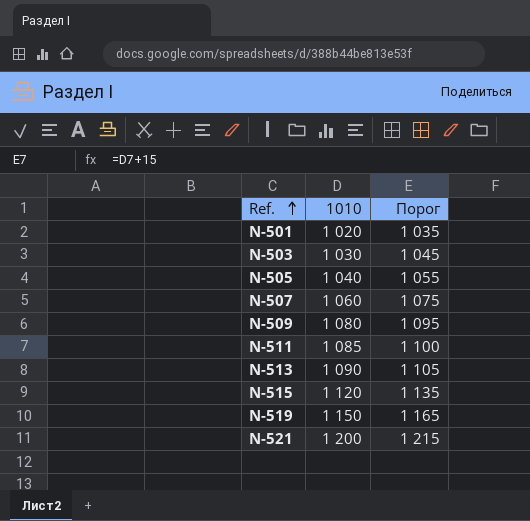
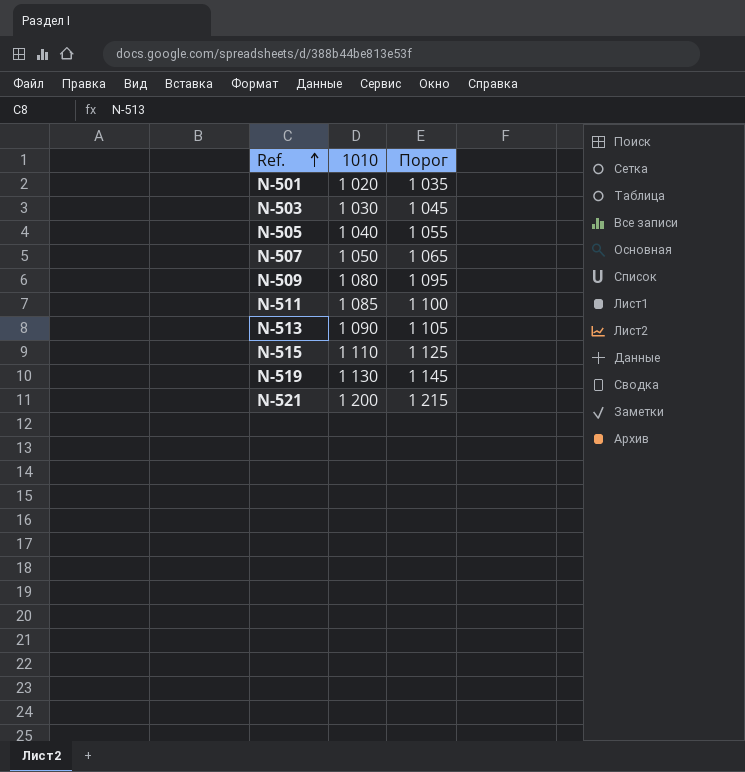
N-507 | 1010: 1 060 -> 1 050
N-507 | Порог: 1 075 -> 1 065
N-515 | 1010: 1 120 -> 1 110
N-515 | Порог: 1 135 -> 1 125
N-519 | 1010: 1 150 -> 1 130
N-519 | Порог: 1 165 -> 1 145

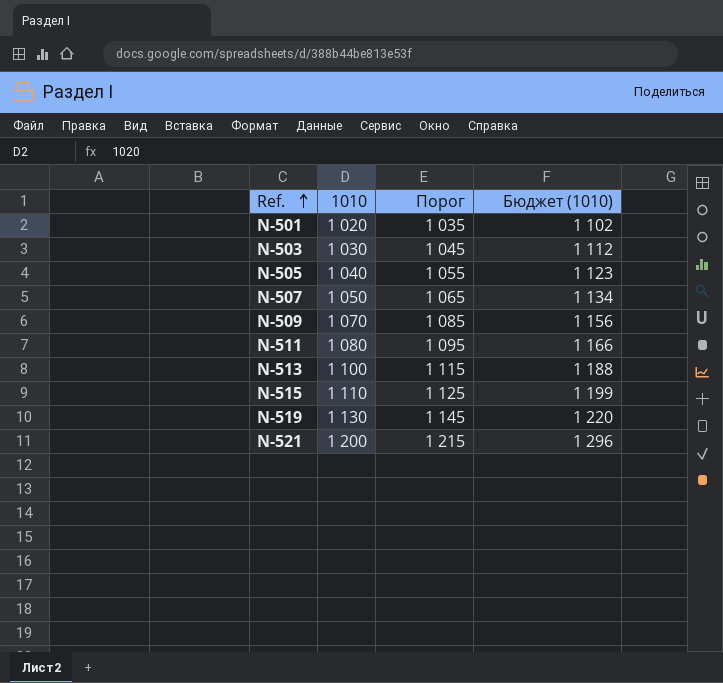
column Бюджет (1010) | formula: none -> [1010] * 1,08
N-509 | 1010: 1 080 -> 1 070
N-509 | Порог: 1 095 -> 1 085
N-511 | 1010: 1 085 -> 1 080
N-511 | Порог: 1 100 -> 1 095
N-513 | 1010: 1 090 -> 1 100
N-513 | Порог: 1 105 -> 1 115

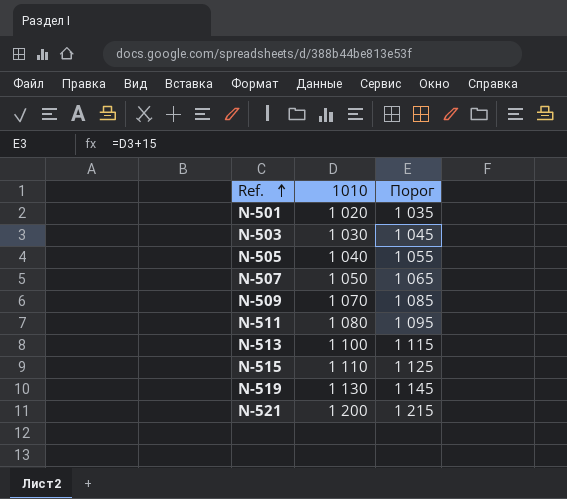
column Бюджет (1010) | formula: [1010] * 1,08 -> none

